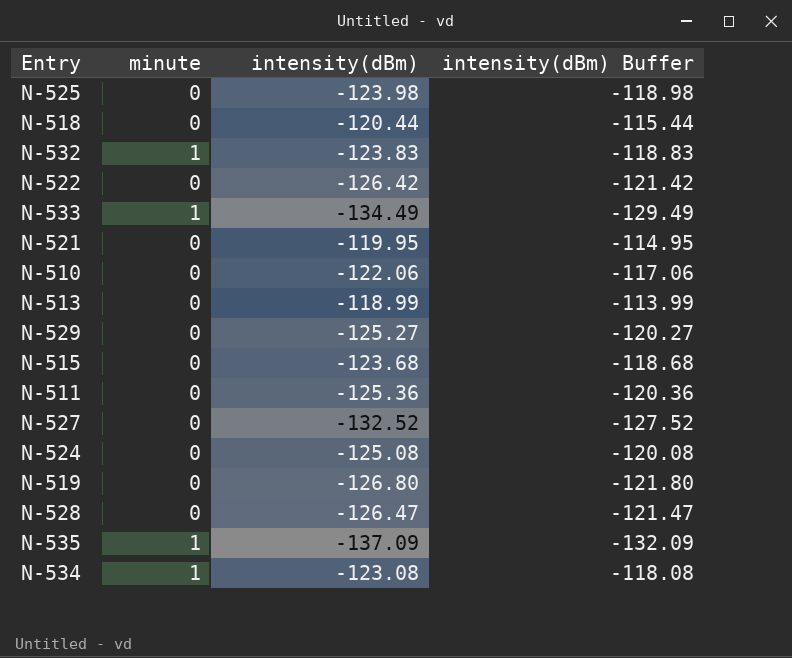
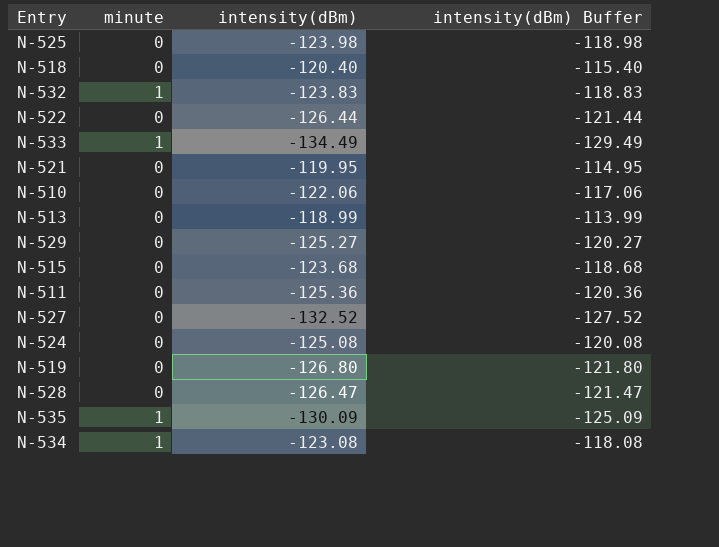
N-518 | intensity(dBm): -120.44 -> -120.40
N-518 | intensity(dBm) Buffer: -115.44 -> -115.40
N-522 | intensity(dBm): -126.42 -> -126.44
N-522 | intensity(dBm) Buffer: -121.42 -> -121.44
N-535 | intensity(dBm): -137.09 -> -130.09
N-535 | intensity(dBm) Buffer: -132.09 -> -125.09

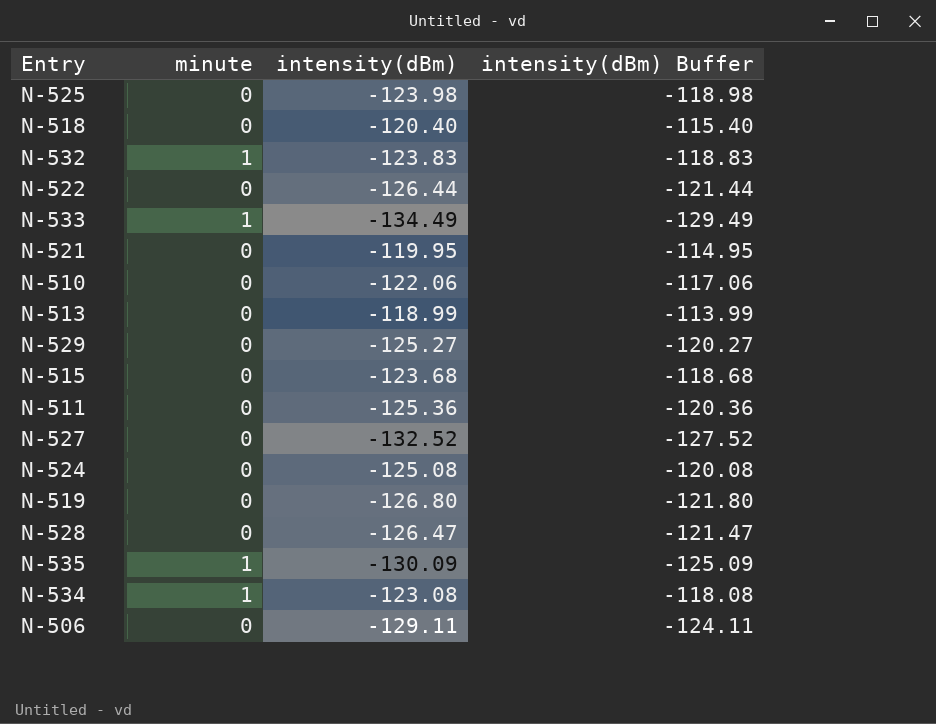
row N-506: none -> 0 | -129.11 | -124.11

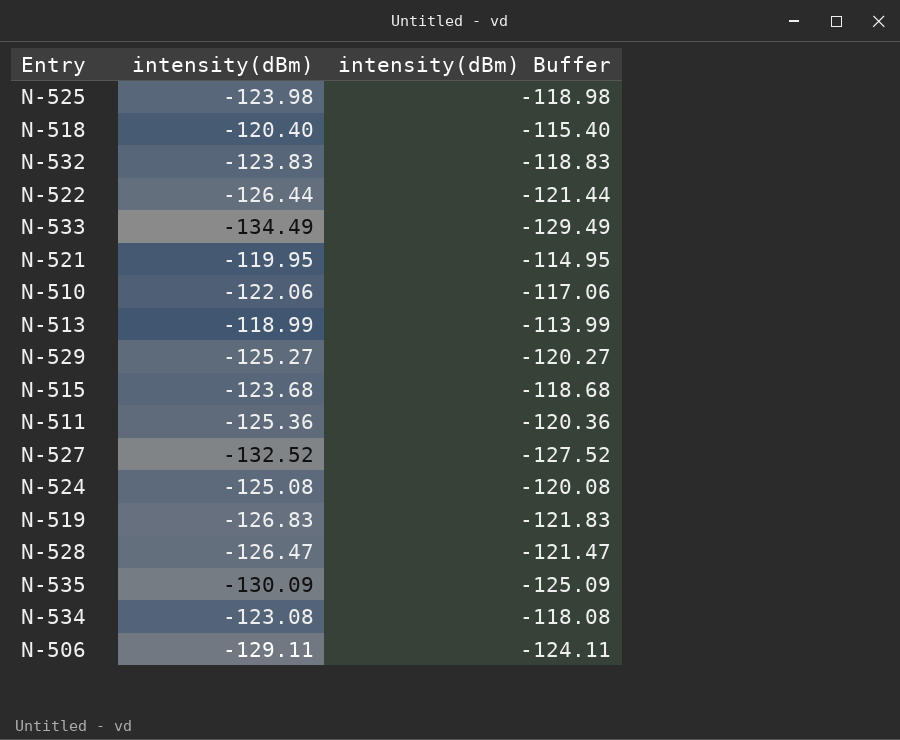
column minute | position: 2 -> none
N-519 | intensity(dBm): -126.80 -> -126.83
N-519 | intensity(dBm) Buffer: -121.80 -> -121.83

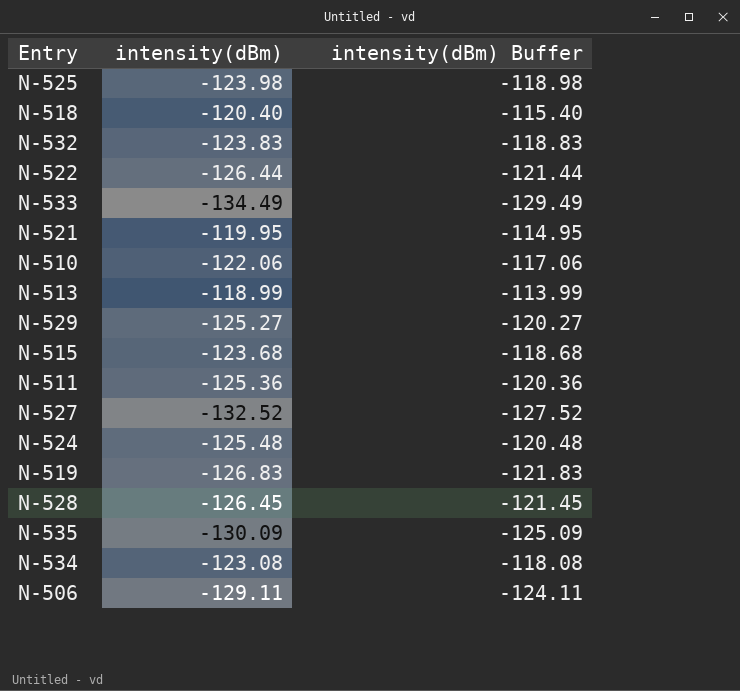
N-524 | intensity(dBm): -125.08 -> -125.48
N-524 | intensity(dBm) Buffer: -120.08 -> -120.48
N-528 | intensity(dBm): -126.47 -> -126.45
N-528 | intensity(dBm) Buffer: -121.47 -> -121.45

